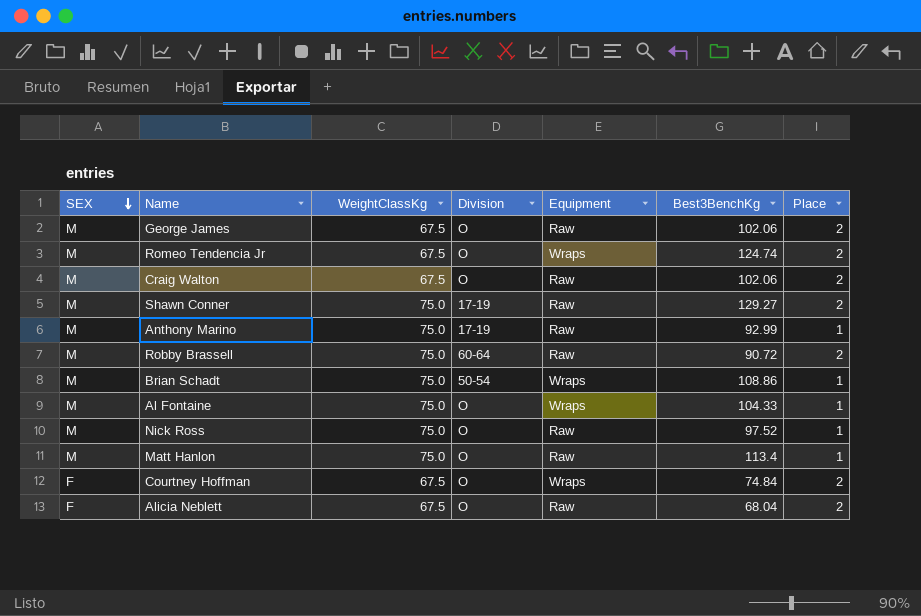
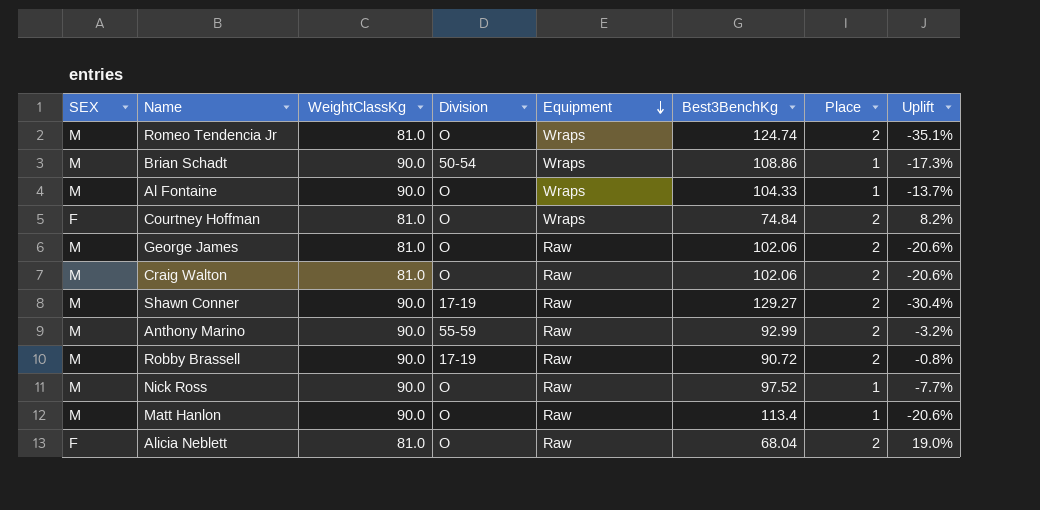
row order: SEX descending -> Equipment descending
column Uplift | formula: none -> ([WeightClassKg] - [Best3BenchKg]) / [Best3BenchKg]
Romeo Tendencia Jr | WeightClassKg: 67.5 -> 81.0
Brian Schadt | WeightClassKg: 75.0 -> 90.0
Al Fontaine | WeightClassKg: 75.0 -> 90.0
Courtney Hoffman | WeightClassKg: 67.5 -> 81.0
George James | WeightClassKg: 67.5 -> 81.0
Craig Walton | WeightClassKg: 67.5 -> 81.0
Shawn Conner | WeightClassKg: 75.0 -> 90.0
Anthony Marino | WeightClassKg: 75.0 -> 90.0
Anthony Marino | Division: 17-19 -> 55-59
Anthony Marino | Place: 1 -> 2
Robby Brassell | WeightClassKg: 75.0 -> 90.0
Robby Brassell | Division: 60-64 -> 17-19
Nick Ross | WeightClassKg: 75.0 -> 90.0
Matt Hanlon | WeightClassKg: 75.0 -> 90.0
Alicia Neblett | WeightClassKg: 67.5 -> 81.0

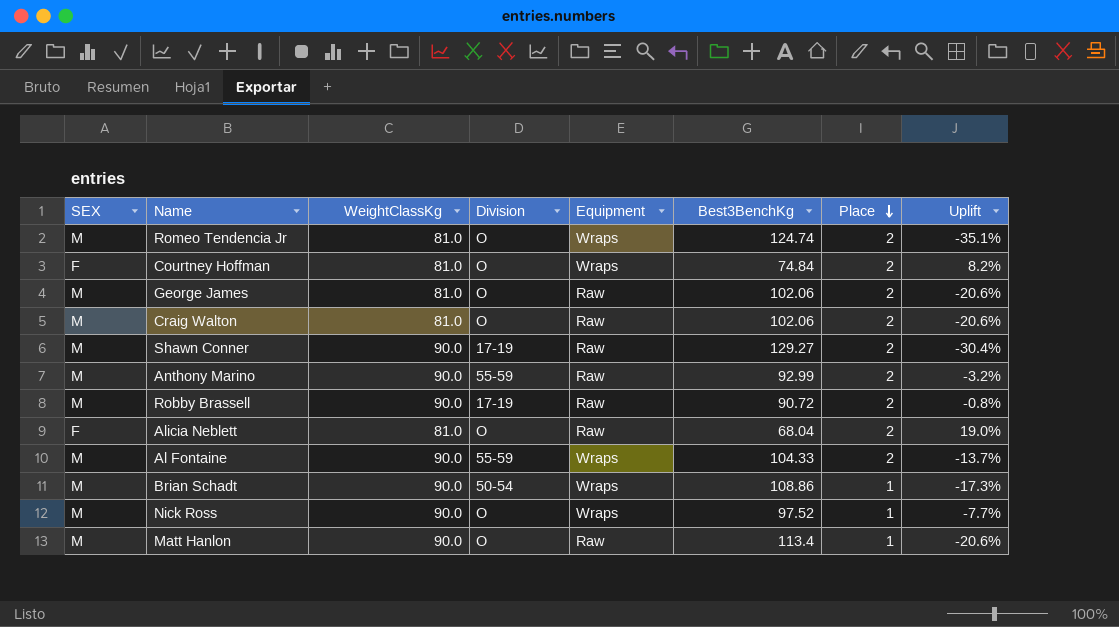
row order: Equipment descending -> Place descending
Al Fontaine | Division: O -> 55-59
Al Fontaine | Place: 1 -> 2
Nick Ross | Equipment: Raw -> Wraps

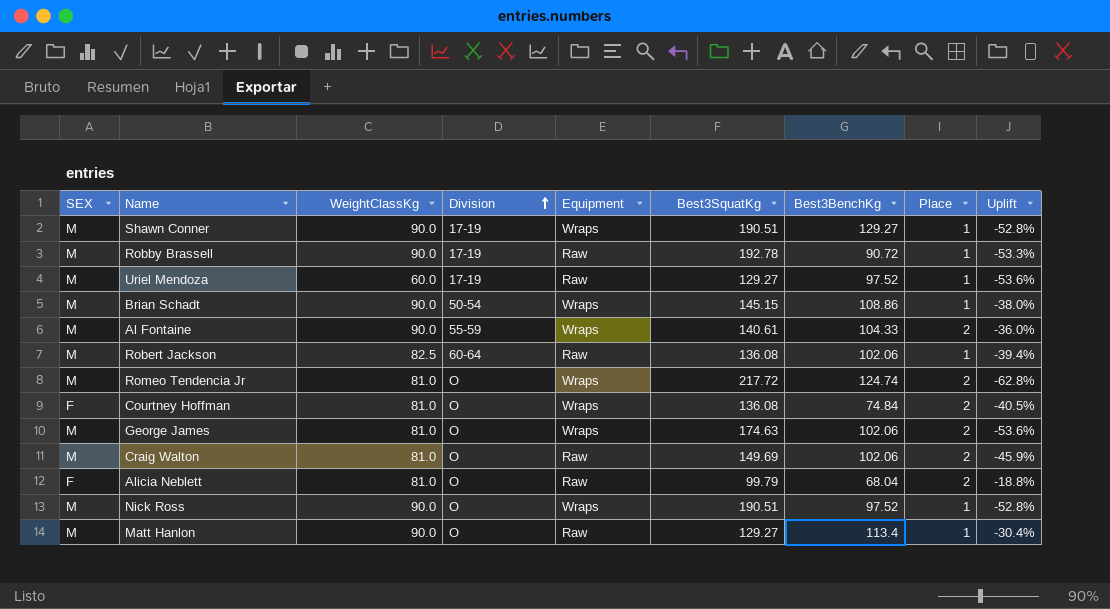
row order: Place descending -> Division ascending
column Best3SquatKg | position: none -> 6
column Uplift | formula: ([WeightClassKg] - [Best3BenchKg]) / [Best3BenchKg] -> ([WeightClassKg] - [Best3SquatKg]) / [Best3SquatKg]
row Anthony Marino: M | 90.0 | 55-59 | Raw | 92.99 | 2 | -3.2% -> none
Shawn Conner | Equipment: Raw -> Wraps
Shawn Conner | Place: 2 -> 1
Robby Brassell | Place: 2 -> 1
row Uriel Mendoza: none -> M | 60.0 | 17-19 | Raw | 129.27 | 97.52 | 1 | -53.6%
row Robert Jackson: none -> M | 82.5 | 60-64 | Raw | 136.08 | 102.06 | 1 | -39.4%
George James | Equipment: Raw -> Wraps

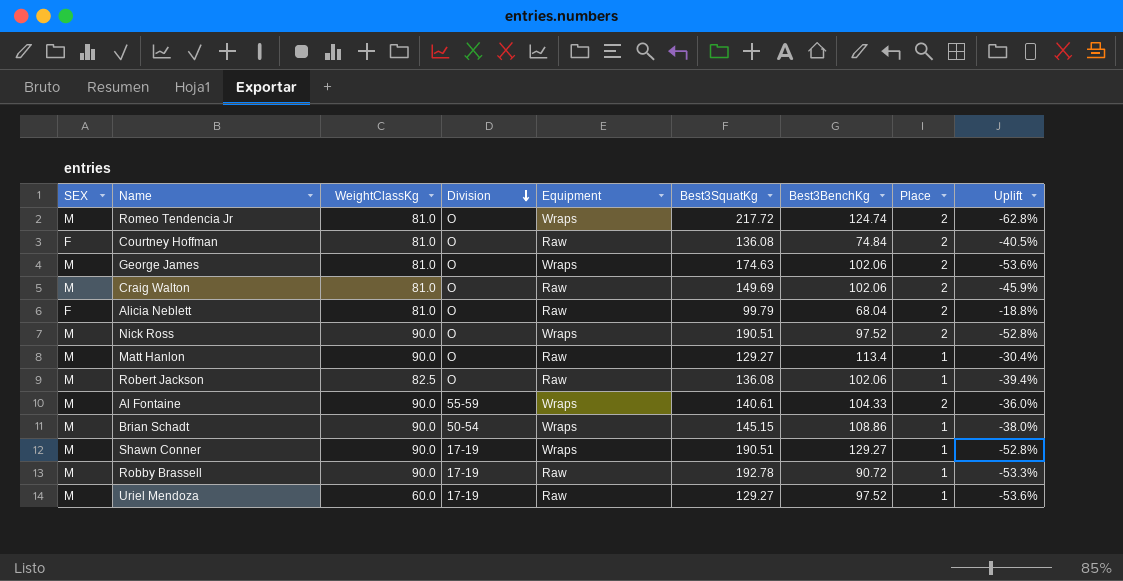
row order: Division ascending -> Division descending
Courtney Hoffman | Equipment: Wraps -> Raw
Nick Ross | Place: 1 -> 2
Robert Jackson | Division: 60-64 -> O

